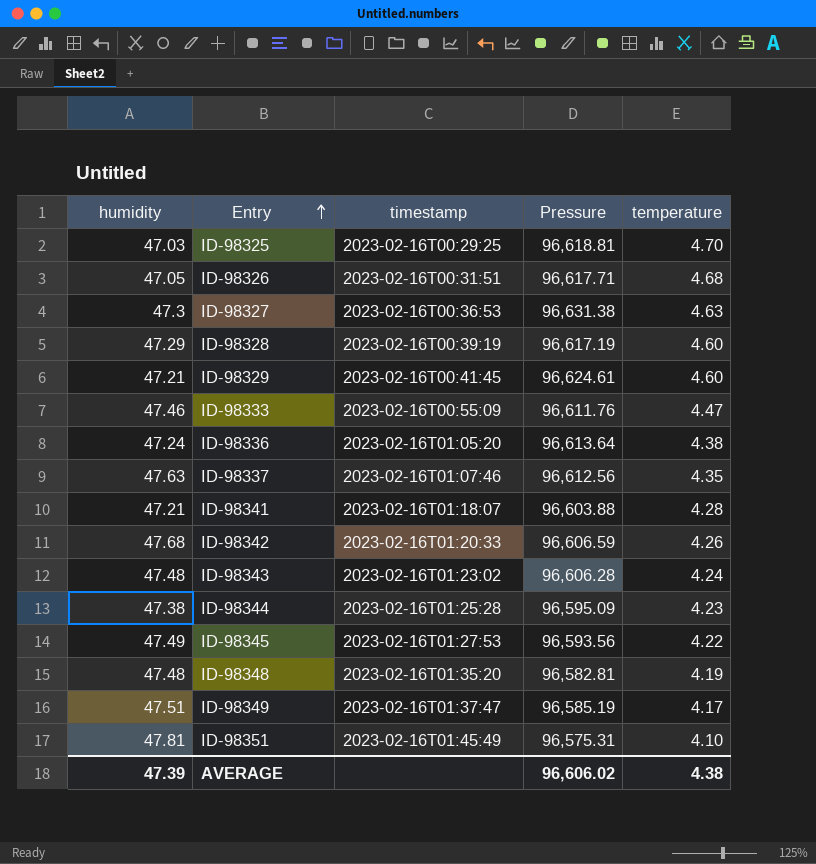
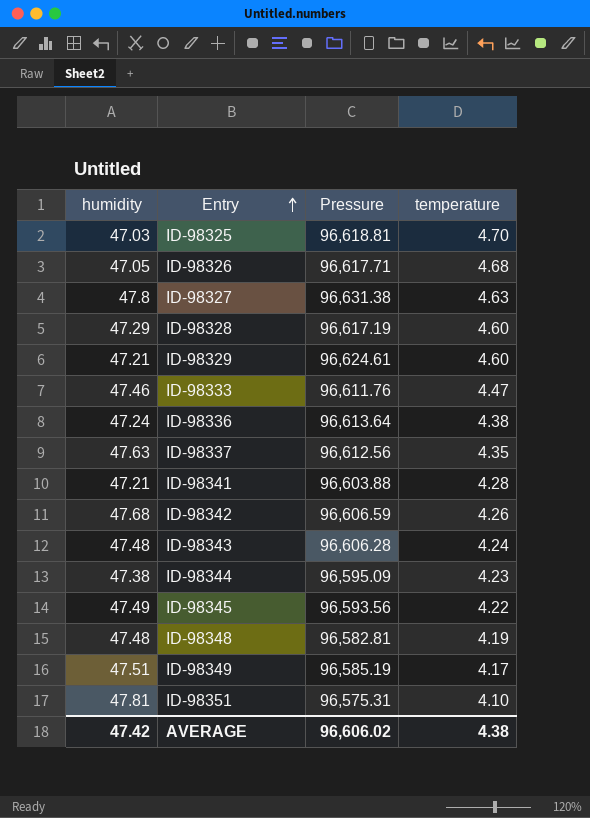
column timestamp | position: 3 -> none
ID-98327 | humidity: 47.3 -> 47.8
AVERAGE | humidity: 47.39 -> 47.42

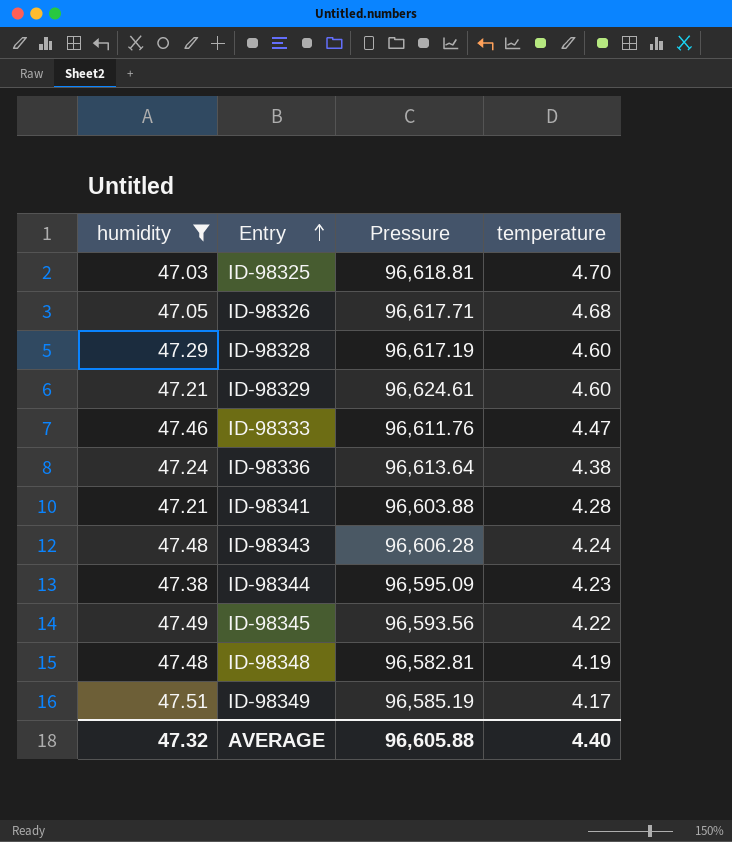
filter: none -> humidity <= 47.51
AVERAGE | humidity: 47.42 -> 47.32
AVERAGE | Pressure: 96,606.02 -> 96,605.88
AVERAGE | temperature: 4.38 -> 4.40

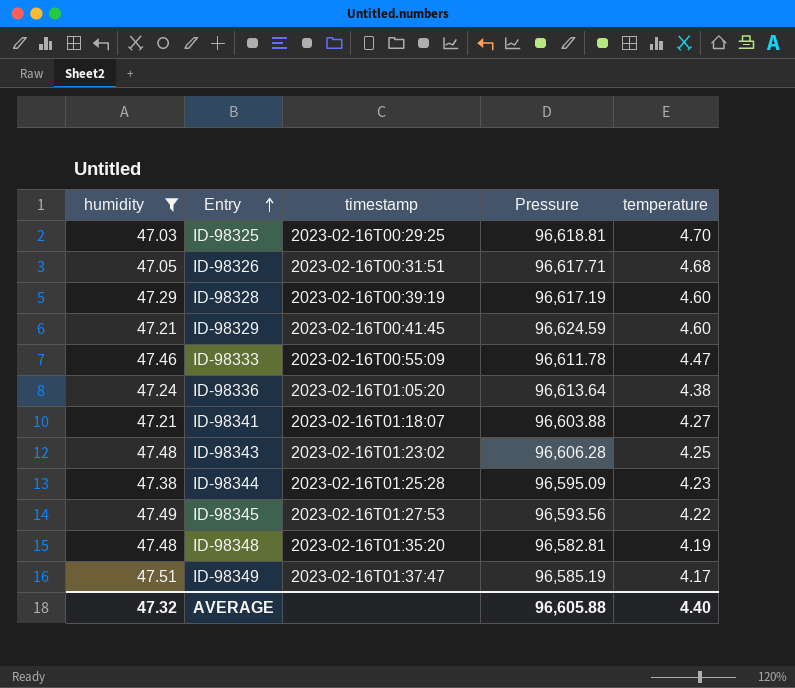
column timestamp | position: none -> 3
ID-98329 | Pressure: 96,624.61 -> 96,624.59
ID-98333 | Pressure: 96,611.76 -> 96,611.78
ID-98341 | temperature: 4.28 -> 4.27
ID-98343 | temperature: 4.24 -> 4.25

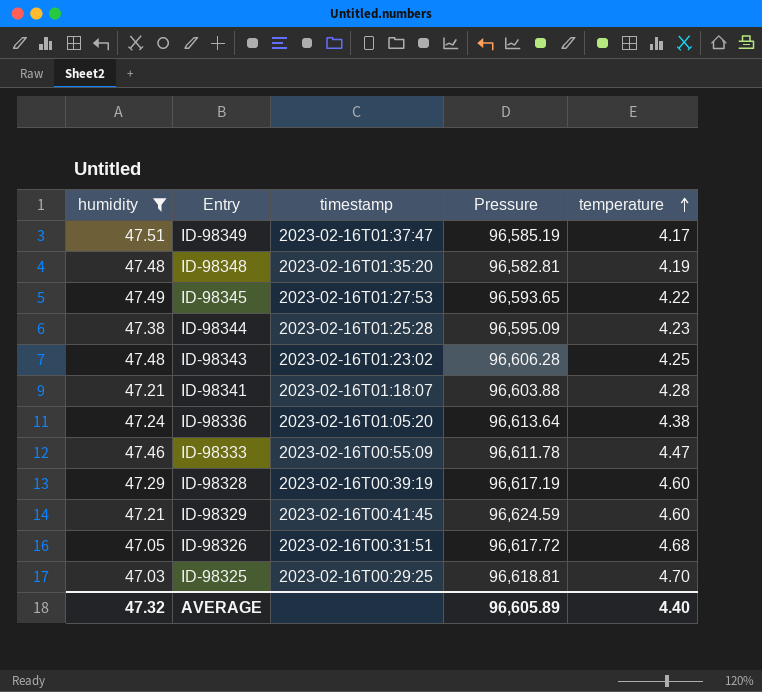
row order: Entry ascending -> temperature ascending
ID-98345 | Pressure: 96,593.56 -> 96,593.65
ID-98341 | temperature: 4.27 -> 4.28
ID-98326 | Pressure: 96,617.71 -> 96,617.72
AVERAGE | Pressure: 96,605.88 -> 96,605.89

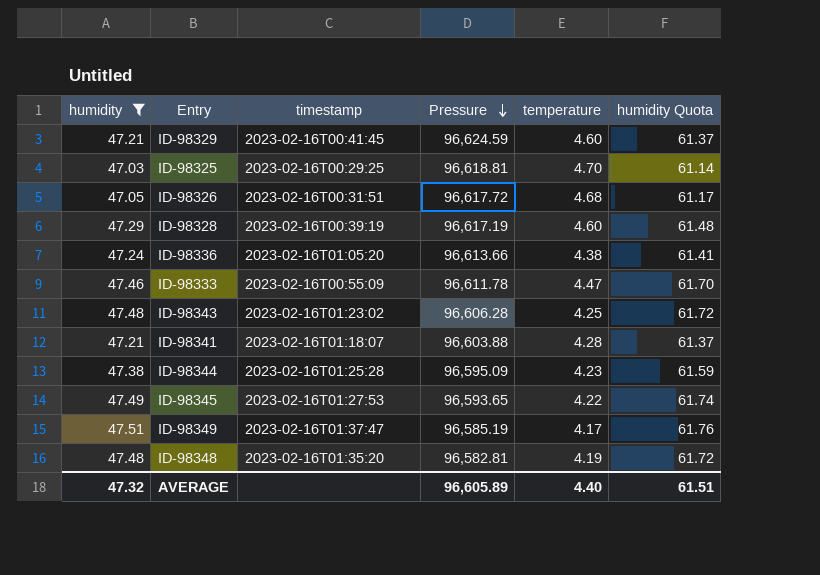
row order: temperature ascending -> Pressure descending
column humidity Quota | formula: none -> [humidity] * 1.3
ID-98336 | Pressure: 96,613.64 -> 96,613.66

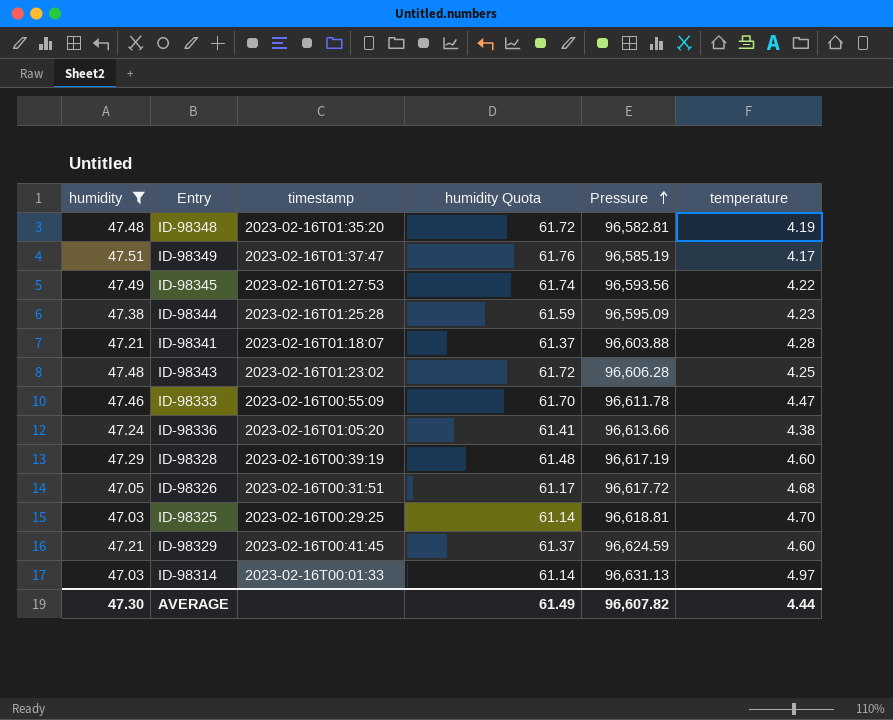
row order: Pressure descending -> Pressure ascending
column humidity Quota | position: 6 -> 4
ID-98345 | Pressure: 96,593.65 -> 96,593.56
row ID-98314: none -> 47.03 | 2023-02-16T00:01:33 | 61.14 | 96,631.13 | 4.97
AVERAGE | humidity: 47.32 -> 47.30
AVERAGE | humidity Quota: 61.51 -> 61.49
AVERAGE | Pressure: 96,605.89 -> 96,607.82
AVERAGE | temperature: 4.40 -> 4.44

